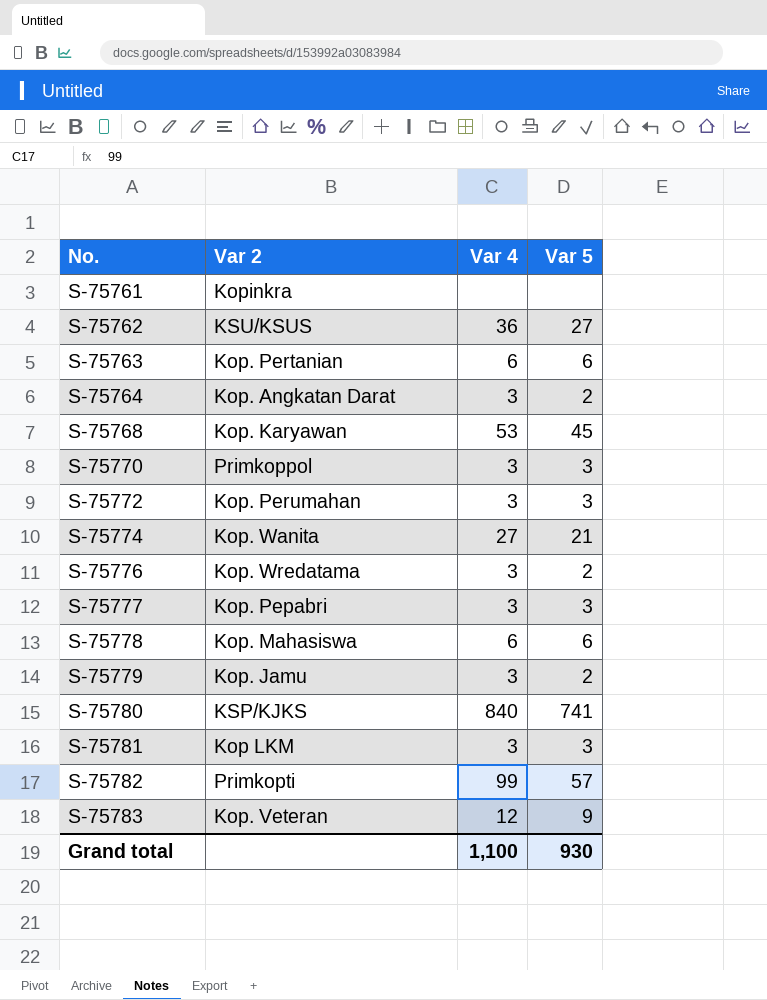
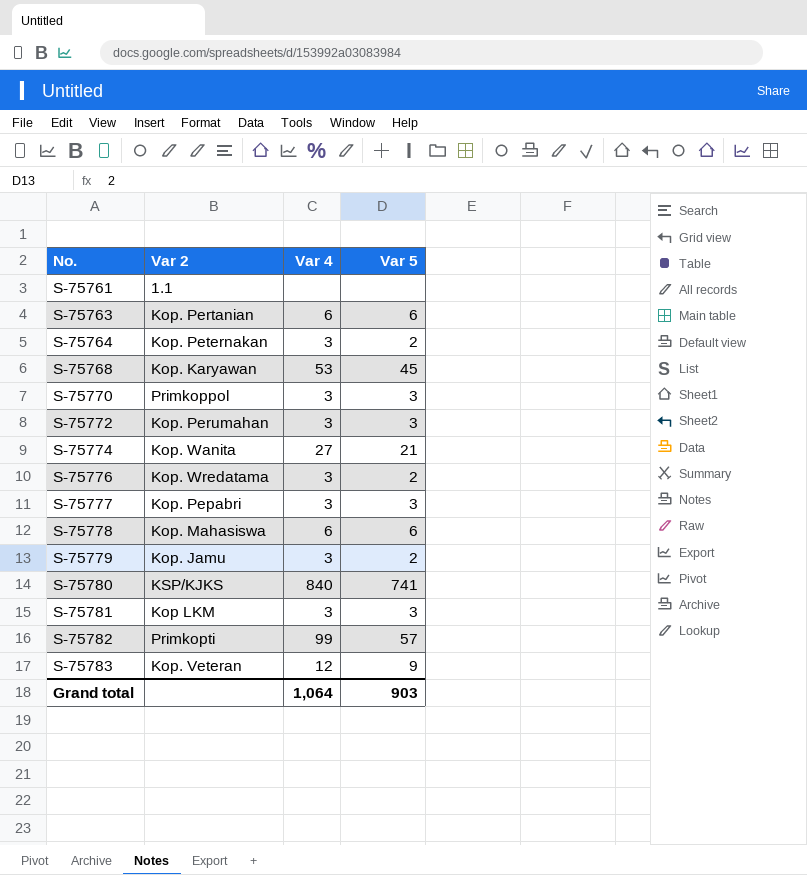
row S-75762: KSU/KSUS | 36 | 27 -> none
S-75761 | Var 2: Kopinkra -> 1.1
S-75764 | Var 2: Kop. Angkatan Darat -> Kop. Peternakan
Grand total | Var 4: 1,100 -> 1,064
Grand total | Var 5: 930 -> 903

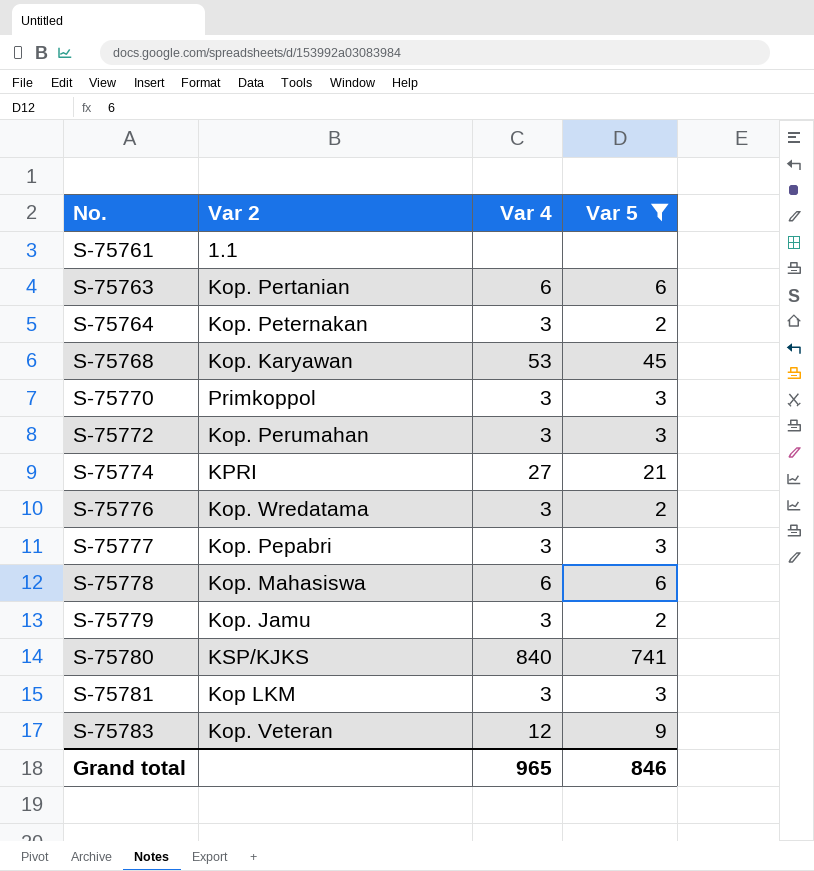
filter: none -> Var 5 != 57
S-75774 | Var 2: Kop. Wanita -> KPRI
Grand total | Var 4: 1,064 -> 965
Grand total | Var 5: 903 -> 846

